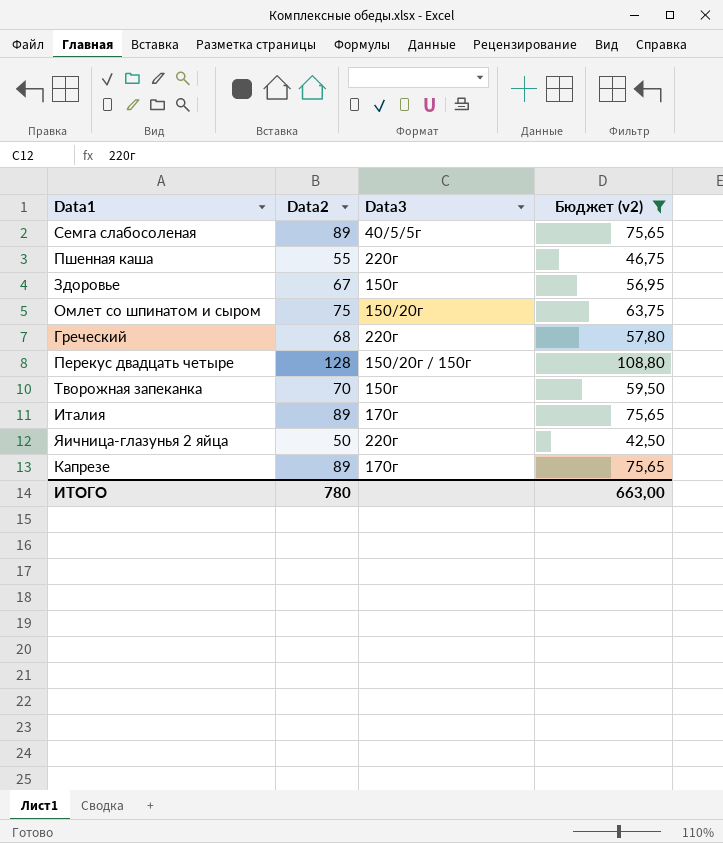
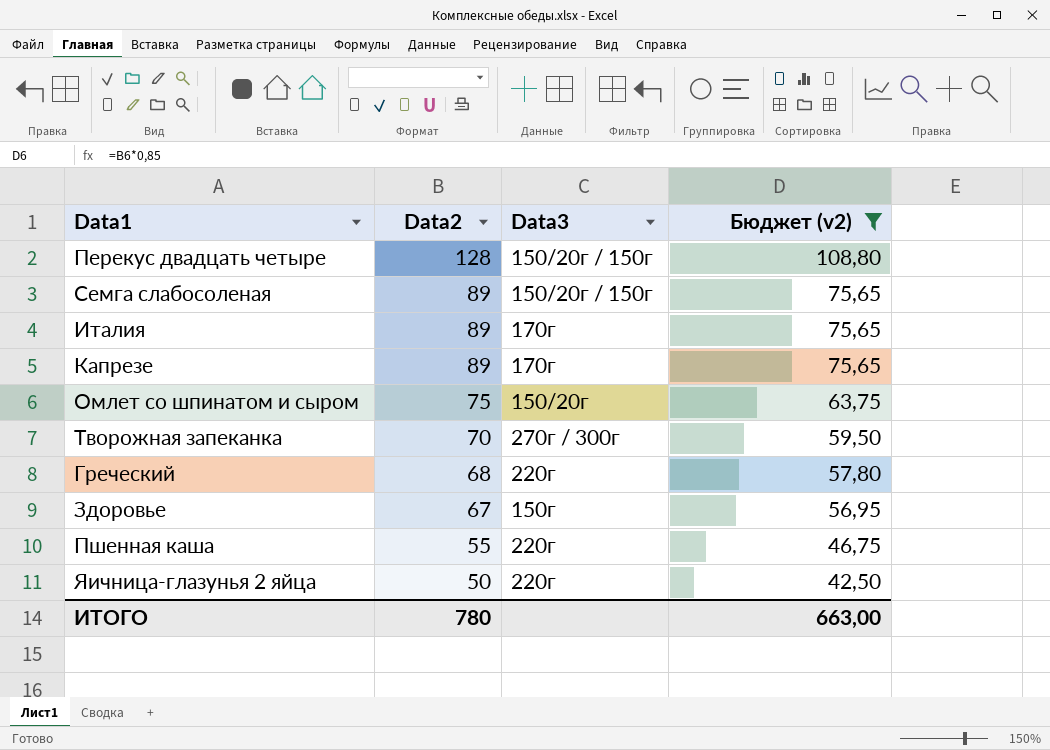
row order: none -> Data2 descending
Семга слабосоленая | Data3: 40/5/5г -> 150/20г / 150г
Творожная запеканка | Data3: 150г -> 270г / 300г

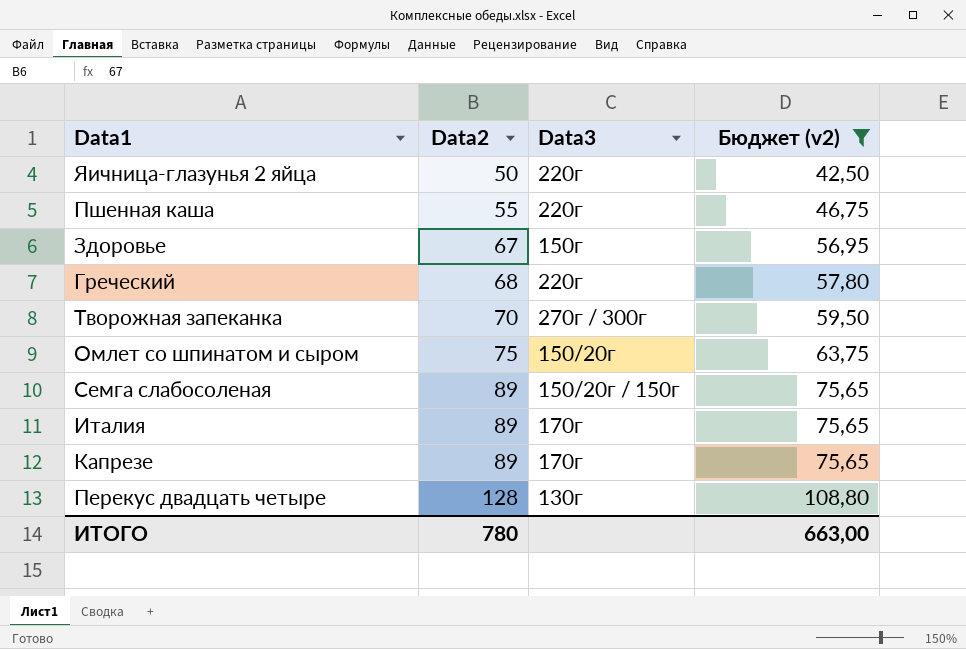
row order: Data2 descending -> Data2 ascending
Перекус двадцать четыре | Data3: 150/20г / 150г -> 130г

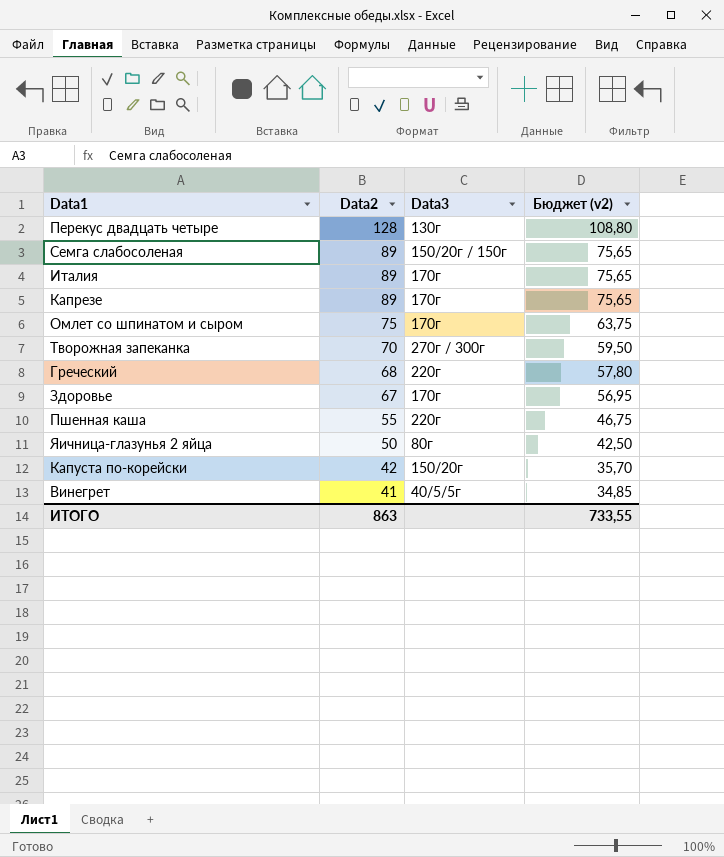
filter: Бюджет (v2) >= 42,50 -> none
row order: Data2 ascending -> Data2 descending
Омлет со шпинатом и сыром | Data3: 150/20г -> 170г
Здоровье | Data3: 150г -> 170г
Яичница-глазунья 2 яйца | Data3: 220г -> 80г
ИТОГО | Data2: 780 -> 863
ИТОГО | Бюджет (v2): 663,00 -> 733,55

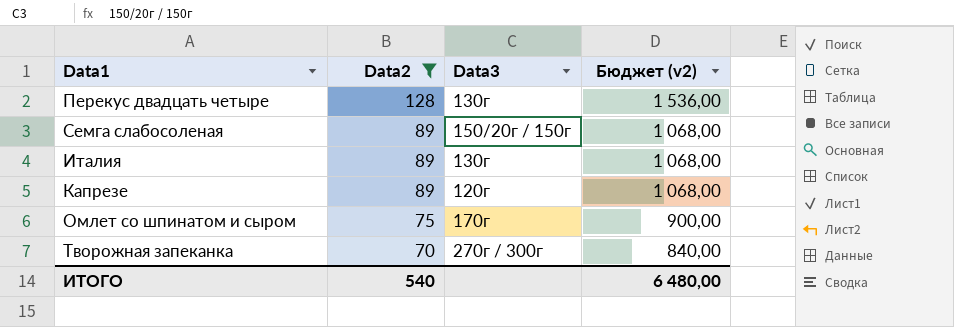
filter: none -> Data2 >= 70
column Бюджет (v2) | formula: [Data2] * 0,85 -> [Data2] * 12
Италия | Data3: 170г -> 130г
Капрезе | Data3: 170г -> 120г
ИТОГО | Data2: 863 -> 540
ИТОГО | Бюджет (v2): 733,55 -> 6 480,00

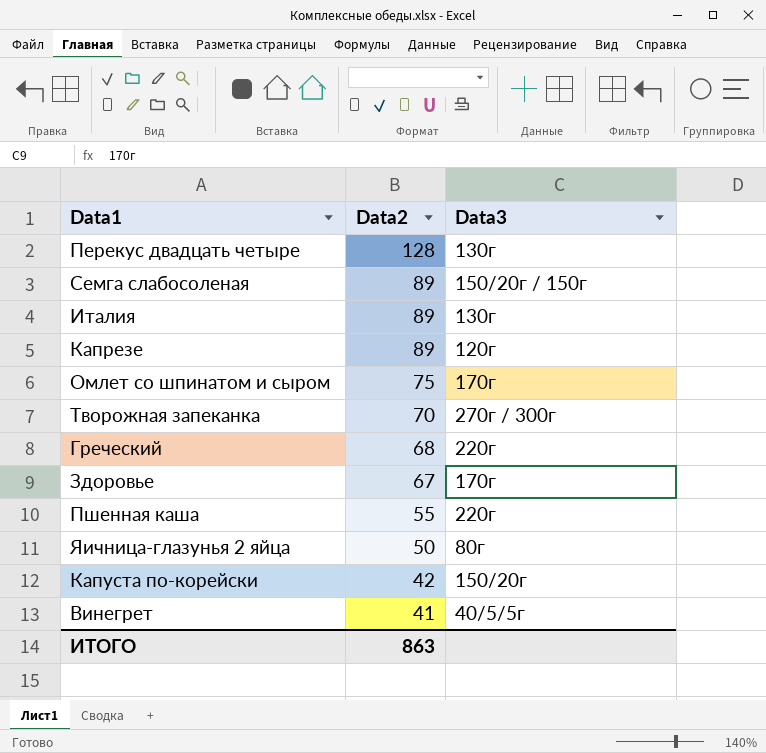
filter: Data2 >= 70 -> none
column Бюджет (v2) | formula: [Data2] * 12 -> none
ИТОГО | Data2: 540 -> 863

